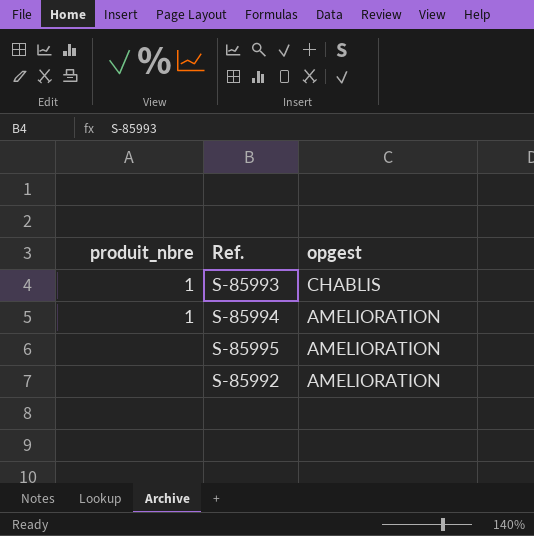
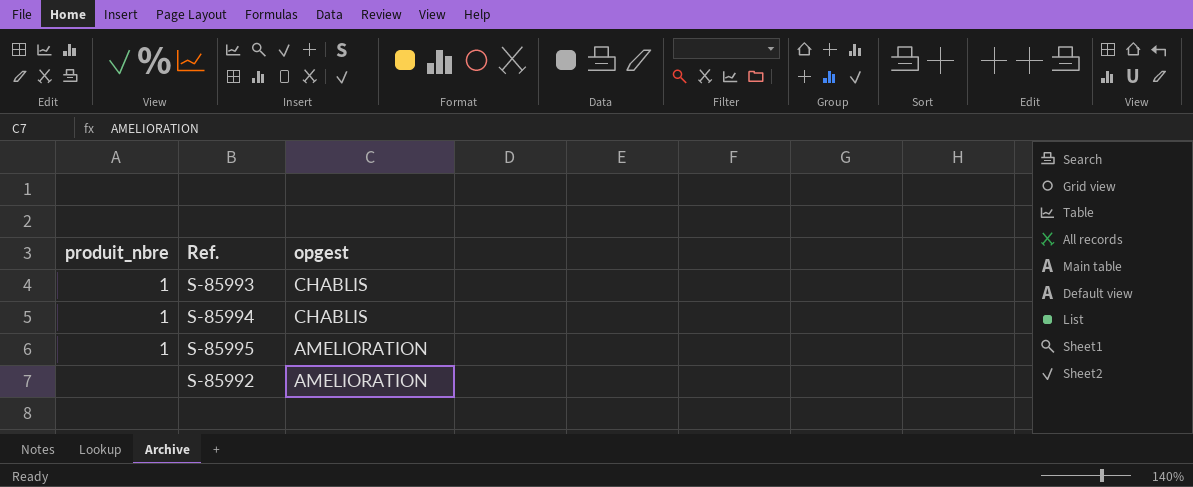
S-85994 | opgest: AMELIORATION -> CHABLIS
S-85995 | produit_nbre: none -> 1

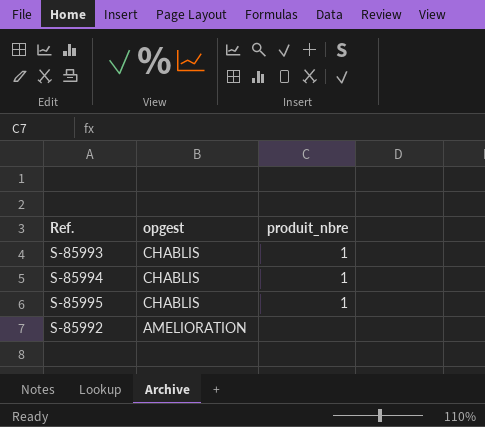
column produit_nbre | position: 1 -> 3
S-85995 | opgest: AMELIORATION -> CHABLIS

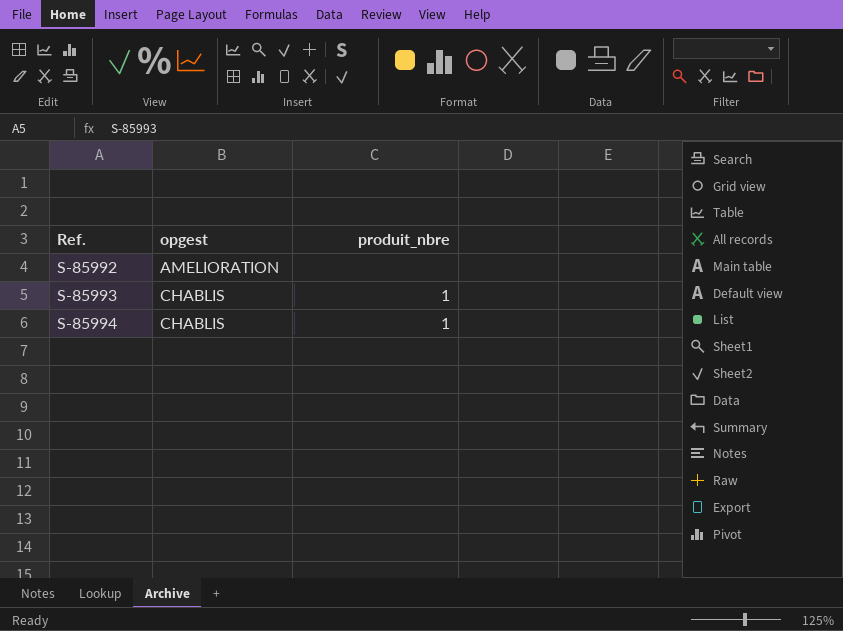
row order: opgest descending -> Ref. ascending
row S-85995: CHABLIS | 1 -> none

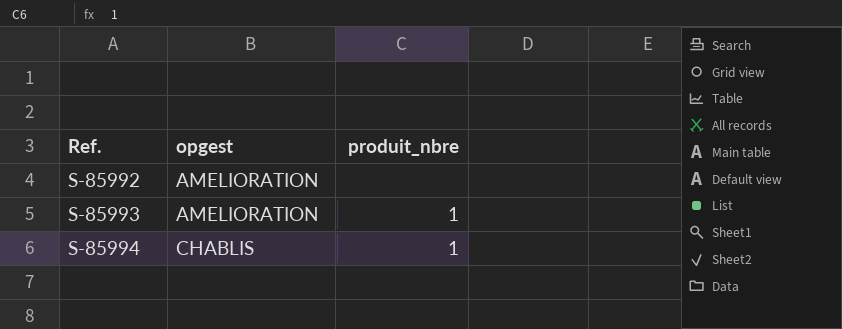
S-85993 | opgest: CHABLIS -> AMELIORATION

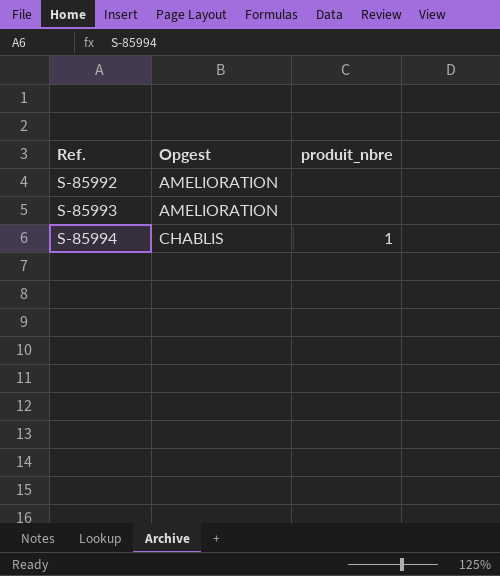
column name: opgest -> Opgest
S-85993 | produit_nbre: 1 -> none

